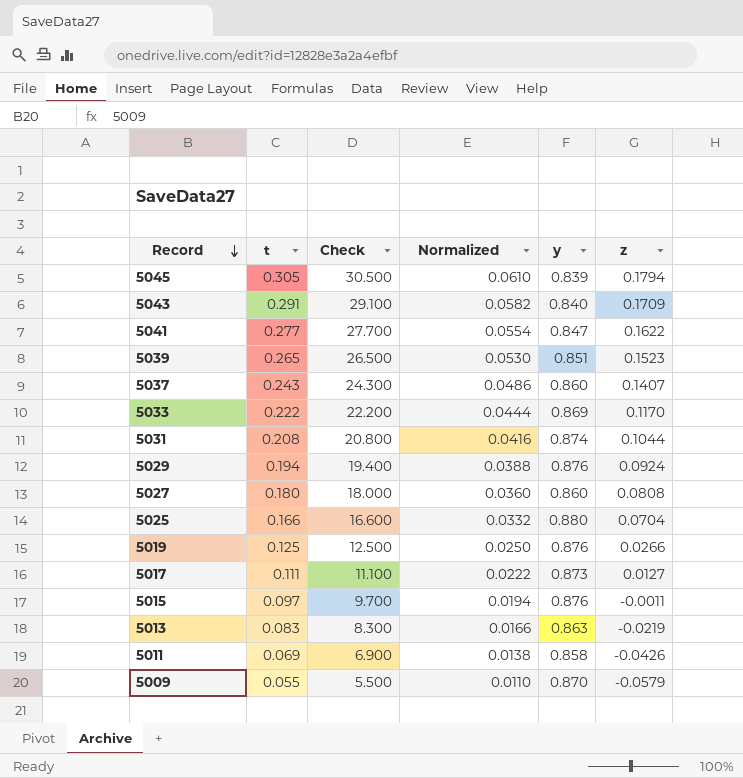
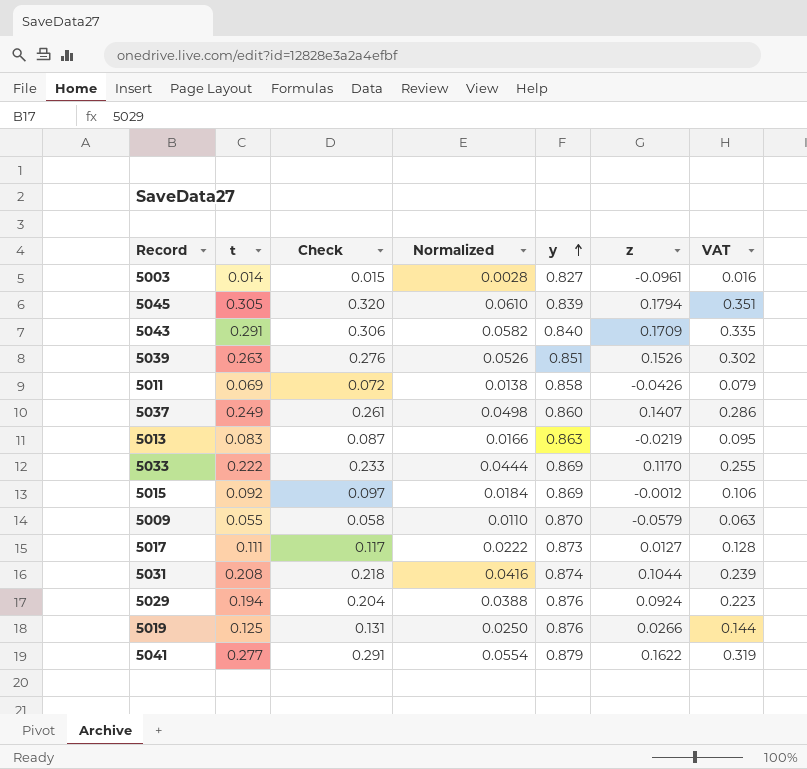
row order: Record descending -> y ascending
column Check | formula: [t] * 100 -> [t] * 1.05
column VAT | formula: none -> [t] * 1.15
row 5027: 0.180 | 18.000 | 0.0360 | 0.860 | 0.0808 -> none
row 5025: 0.166 | 16.600 | 0.0332 | 0.880 | 0.0704 -> none
row 5003: none -> 0.014 | 0.015 | 0.0028 | 0.827 | -0.0961 | 0.016
5039 | t: 0.265 -> 0.263
5039 | Normalized: 0.0530 -> 0.0526
5039 | z: 0.1523 -> 0.1526
5037 | t: 0.243 -> 0.249
5037 | Normalized: 0.0486 -> 0.0498
5015 | t: 0.097 -> 0.092
5015 | Normalized: 0.0194 -> 0.0184
5015 | y: 0.876 -> 0.869
5015 | z: -0.0011 -> -0.0012
5041 | y: 0.847 -> 0.879

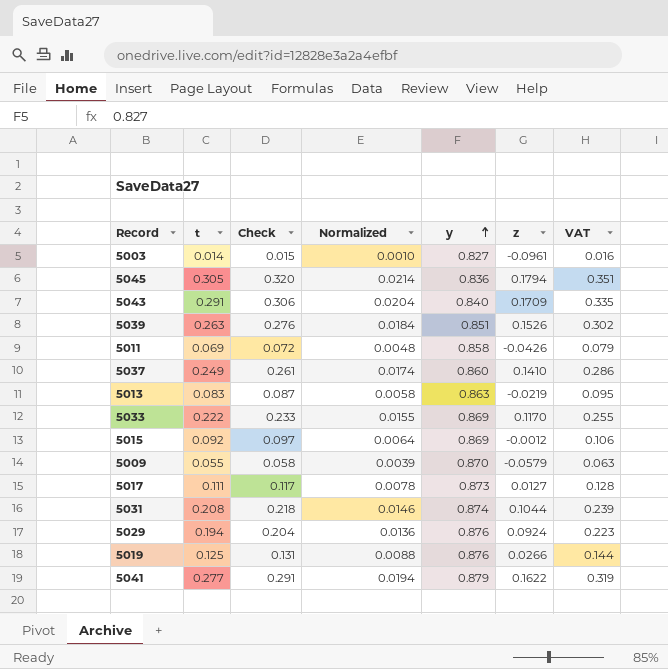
column Normalized | formula: [t] * 0.2 -> [t] * 0.07
5045 | y: 0.839 -> 0.836
5037 | z: 0.1407 -> 0.1410

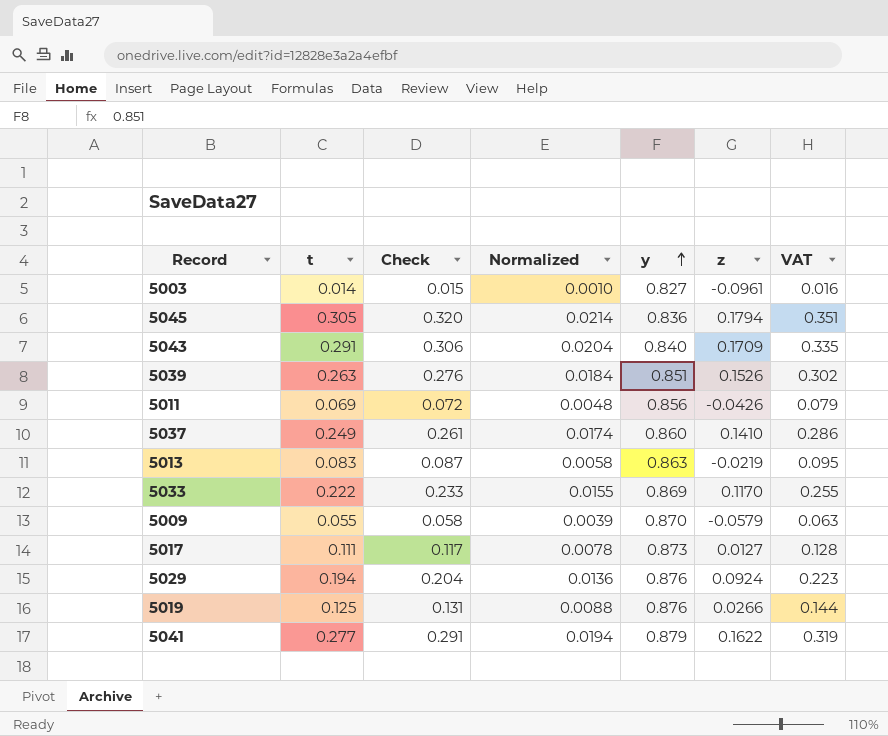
row 5015: 0.092 | 0.097 | 0.0064 | 0.869 | -0.0012 | 0.106 -> none
row 5031: 0.208 | 0.218 | 0.0146 | 0.874 | 0.1044 | 0.239 -> none
5011 | y: 0.858 -> 0.856

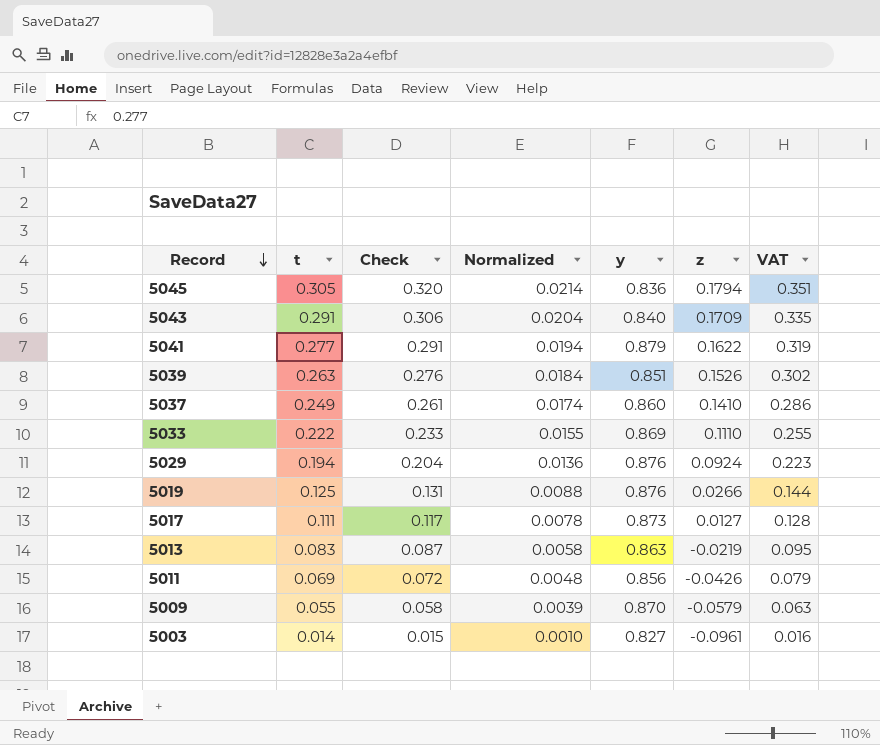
row order: y ascending -> Record descending
5033 | z: 0.1170 -> 0.1110

